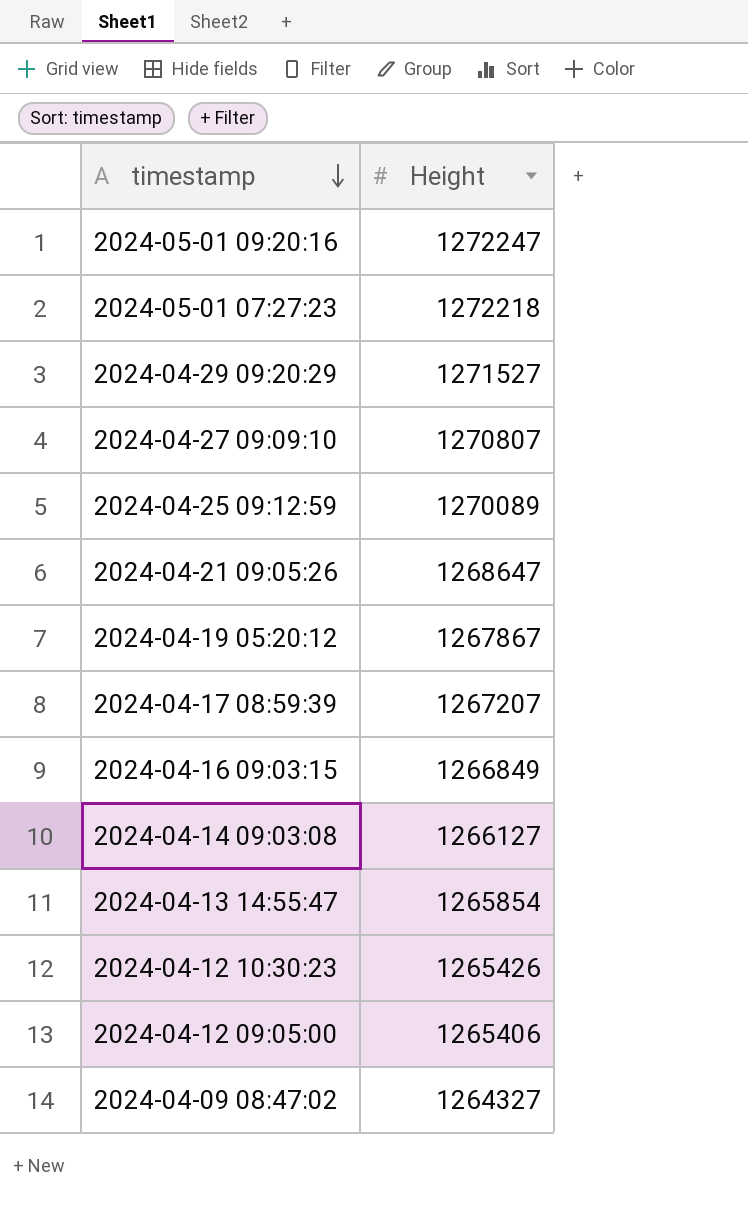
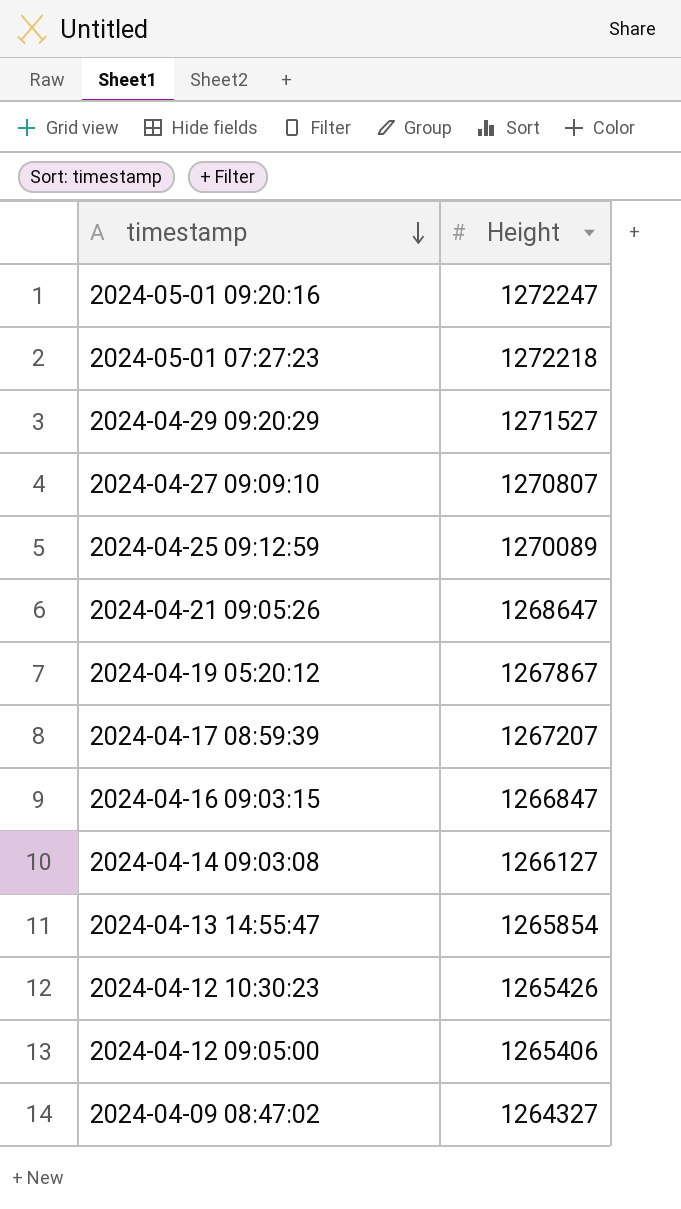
2024-04-16 09:03:15 | Height: 1266849 -> 1266847

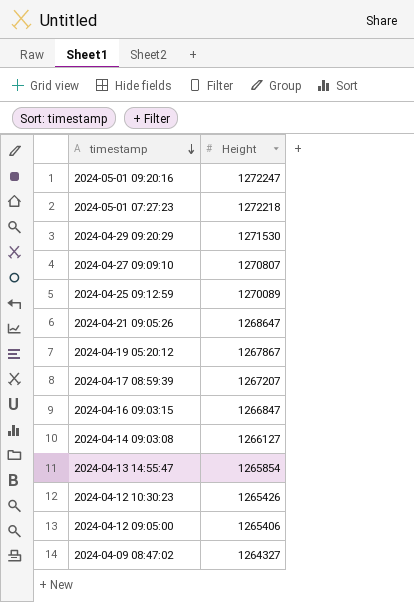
2024-04-29 09:20:29 | Height: 1271527 -> 1271530

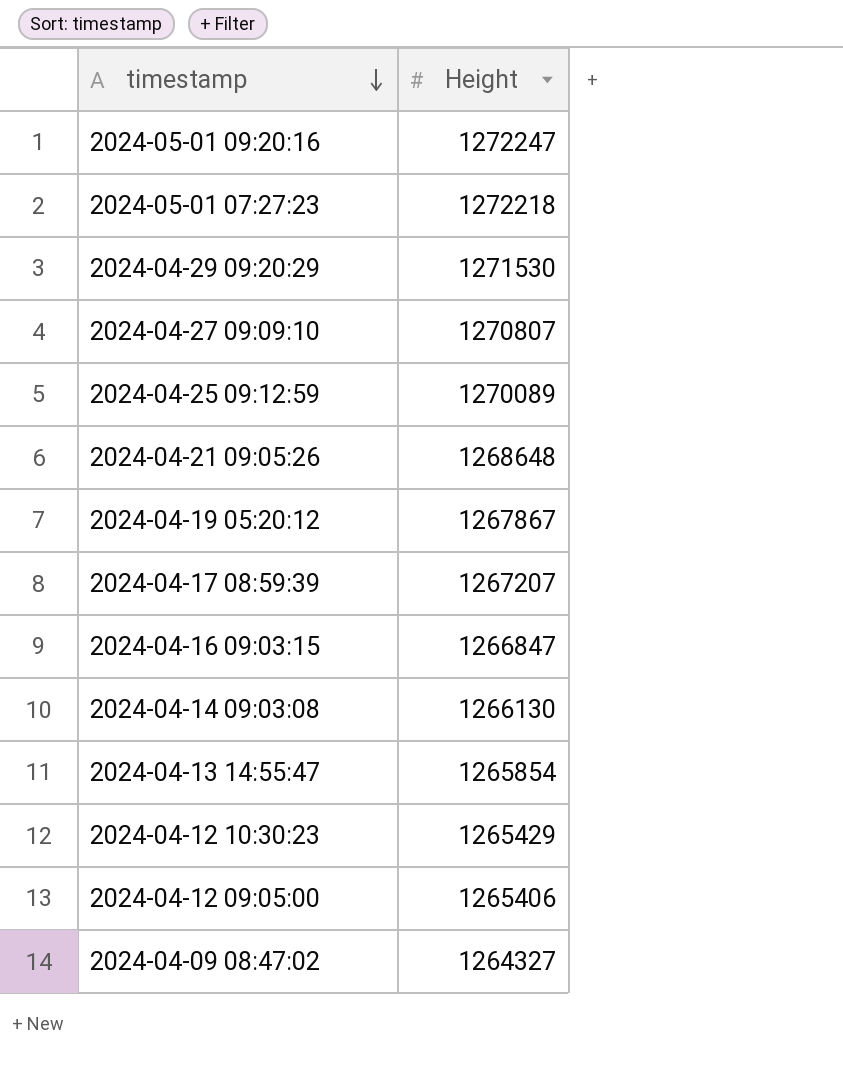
2024-04-21 09:05:26 | Height: 1268647 -> 1268648
2024-04-14 09:03:08 | Height: 1266127 -> 1266130
2024-04-12 10:30:23 | Height: 1265426 -> 1265429

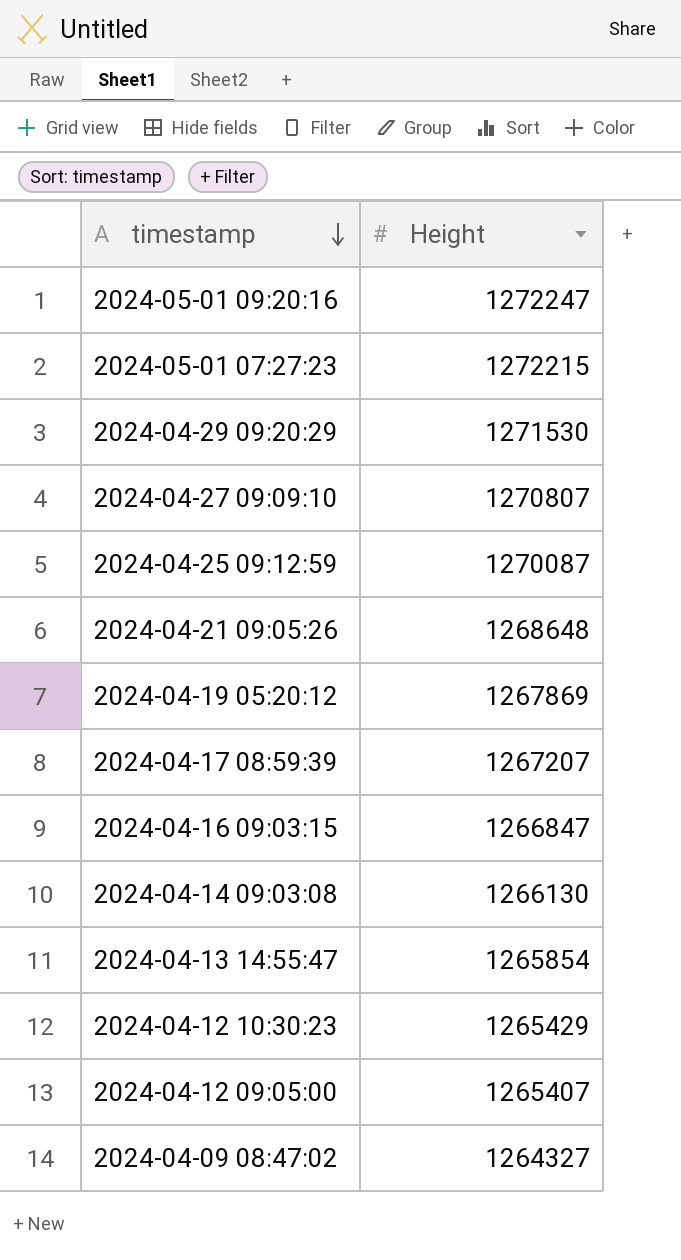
2024-05-01 07:27:23 | Height: 1272218 -> 1272215
2024-04-25 09:12:59 | Height: 1270089 -> 1270087
2024-04-19 05:20:12 | Height: 1267867 -> 1267869
2024-04-12 09:05:00 | Height: 1265406 -> 1265407

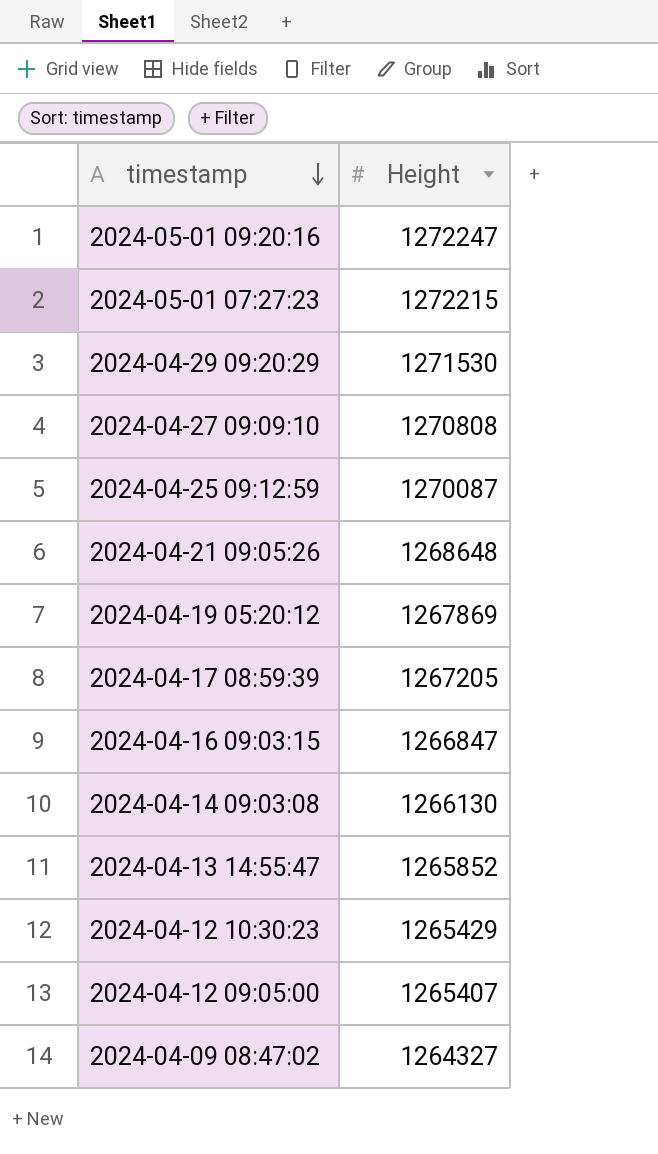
2024-04-27 09:09:10 | Height: 1270807 -> 1270808
2024-04-17 08:59:39 | Height: 1267207 -> 1267205
2024-04-13 14:55:47 | Height: 1265854 -> 1265852

